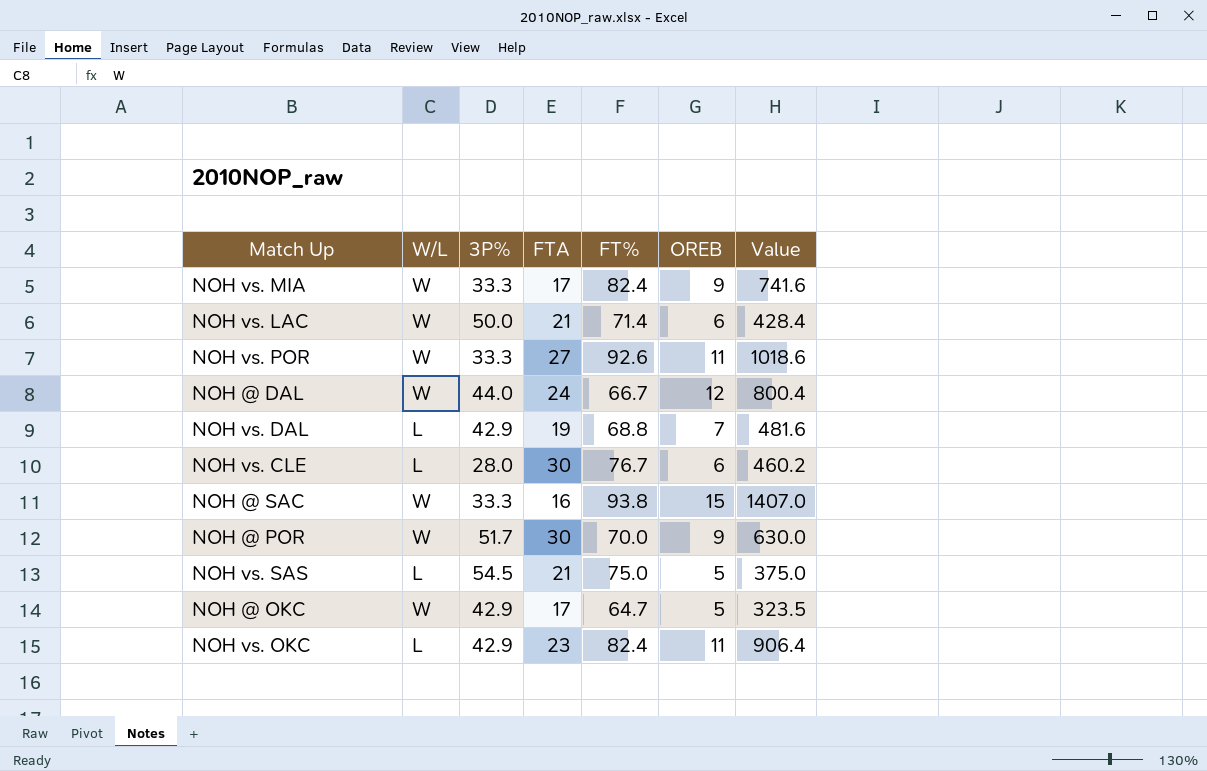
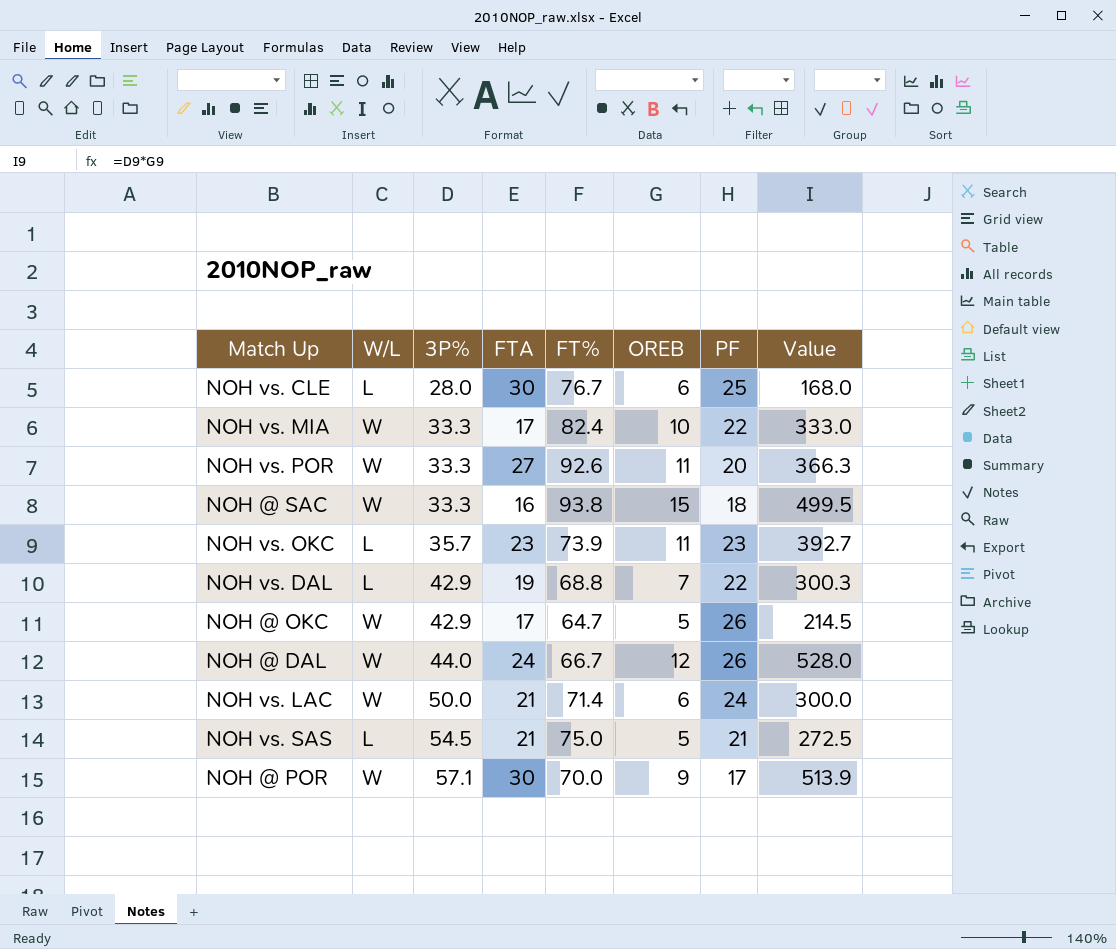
row order: none -> 3P% ascending
column PF | position: none -> 7
column Value | formula: [FT%] * [OREB] -> [3P%] * [OREB]
NOH vs. MIA | OREB: 9 -> 10
NOH vs. OKC | 3P%: 42.9 -> 35.7
NOH vs. OKC | FT%: 82.4 -> 73.9
NOH @ POR | 3P%: 51.7 -> 57.1

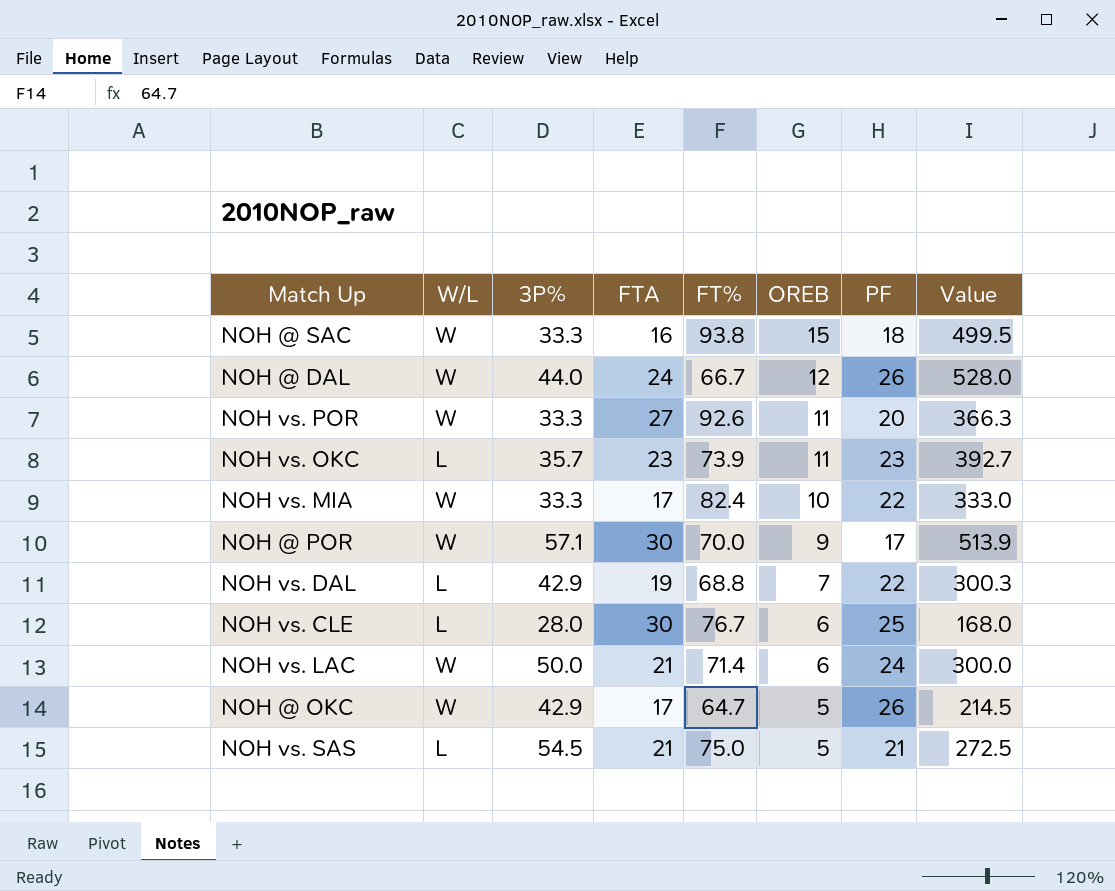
row order: 3P% ascending -> OREB descending

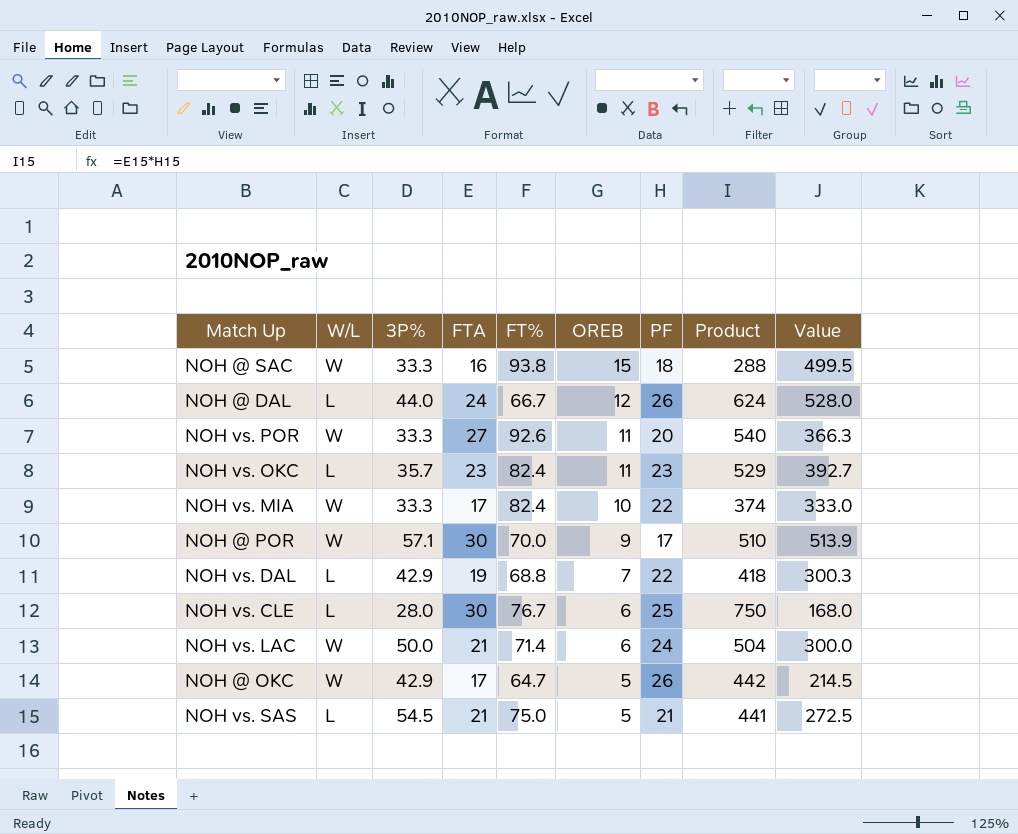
column Product | formula: none -> [FTA] * [PF]
NOH @ DAL | W/L: W -> L
NOH vs. OKC | FT%: 73.9 -> 82.4

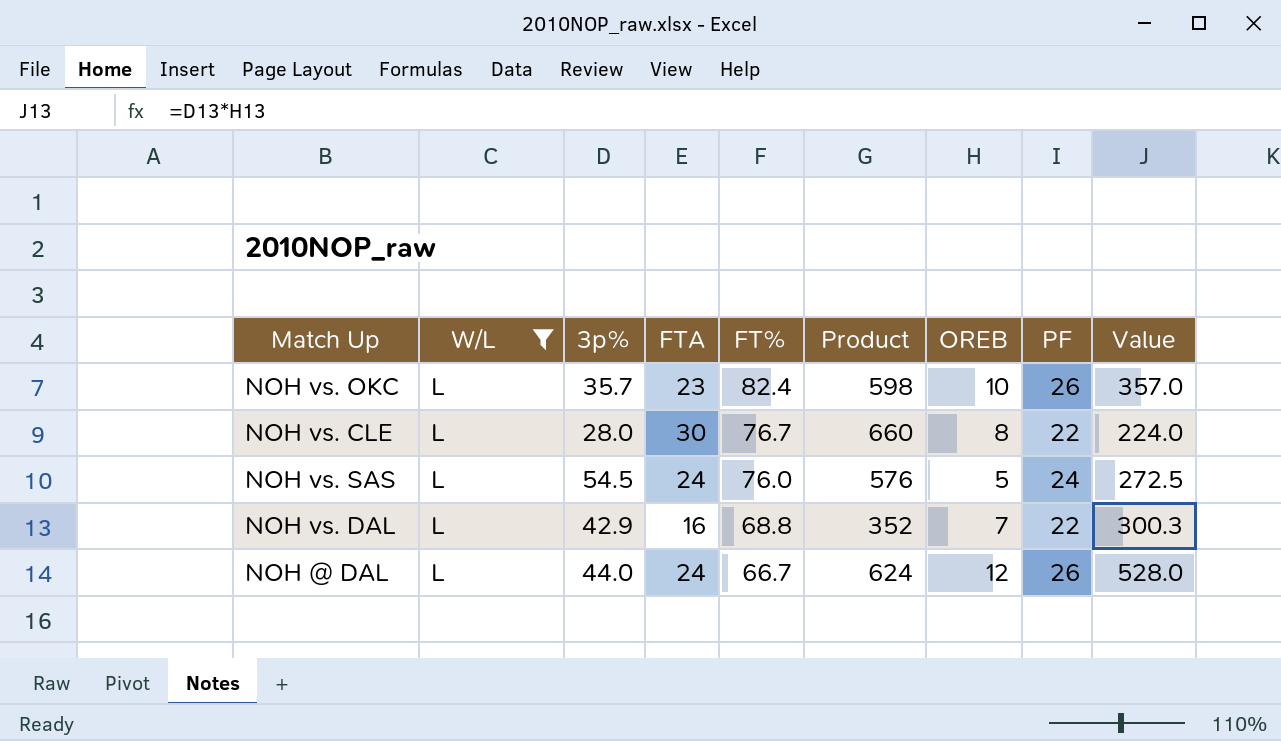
filter: none -> W/L = L
row order: OREB descending -> FT% descending
column name: 3P% -> 3p%
column Product | position: 8 -> 6
NOH vs. OKC | Product: 529 -> 598
NOH vs. OKC | OREB: 11 -> 10
NOH vs. OKC | PF: 23 -> 26
NOH vs. OKC | Value: 392.7 -> 357.0
NOH vs. CLE | Product: 750 -> 660
NOH vs. CLE | OREB: 6 -> 8
NOH vs. CLE | PF: 25 -> 22
NOH vs. CLE | Value: 168.0 -> 224.0
NOH vs. SAS | FTA: 21 -> 24
NOH vs. SAS | FT%: 75.0 -> 76.0
NOH vs. SAS | Product: 441 -> 576
NOH vs. SAS | PF: 21 -> 24
NOH vs. DAL | FTA: 19 -> 16
NOH vs. DAL | Product: 418 -> 352

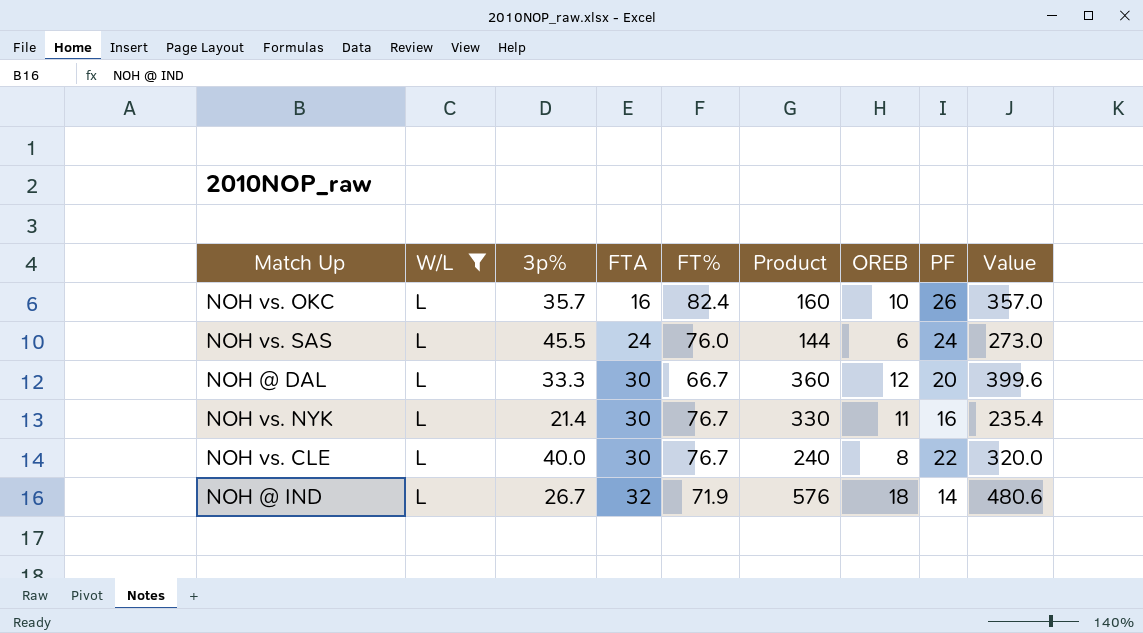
row order: FT% descending -> FTA ascending
column Product | formula: [FTA] * [PF] -> [FTA] * [OREB]
row NOH vs. DAL: L | 42.9 | 16 | 68.8 | 352 | 7 | 22 | 300.3 -> none
NOH vs. OKC | FTA: 23 -> 16
NOH vs. SAS | 3p%: 54.5 -> 45.5
NOH vs. SAS | OREB: 5 -> 6
NOH vs. SAS | Value: 272.5 -> 273.0
NOH @ DAL | 3p%: 44.0 -> 33.3
NOH @ DAL | FTA: 24 -> 30
NOH @ DAL | PF: 26 -> 20
NOH @ DAL | Value: 528.0 -> 399.6
row NOH vs. NYK: none -> L | 21.4 | 30 | 76.7 | 330 | 11 | 16 | 235.4
NOH vs. CLE | 3p%: 28.0 -> 40.0
NOH vs. CLE | Value: 224.0 -> 320.0
row NOH @ IND: none -> L | 26.7 | 32 | 71.9 | 576 | 18 | 14 | 480.6

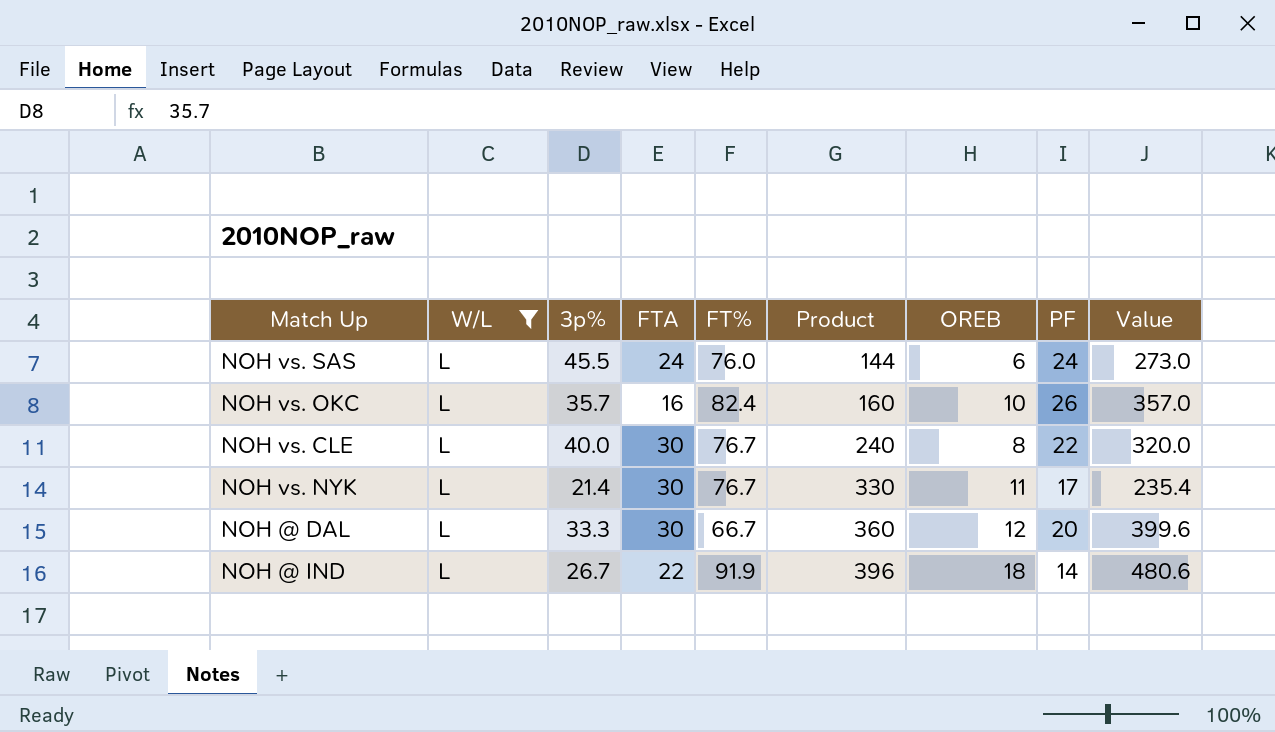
row order: FTA ascending -> Product ascending
NOH vs. NYK | PF: 16 -> 17
NOH @ IND | FTA: 32 -> 22
NOH @ IND | FT%: 71.9 -> 91.9
NOH @ IND | Product: 576 -> 396

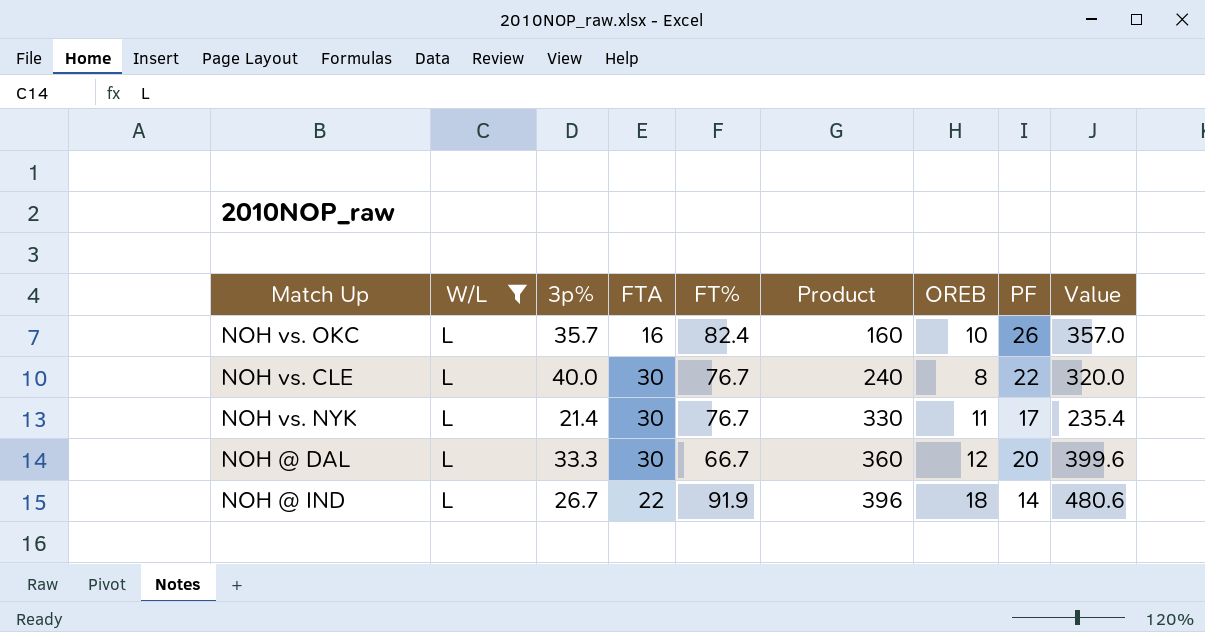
row NOH vs. SAS: L | 45.5 | 24 | 76.0 | 144 | 6 | 24 | 273.0 -> none

